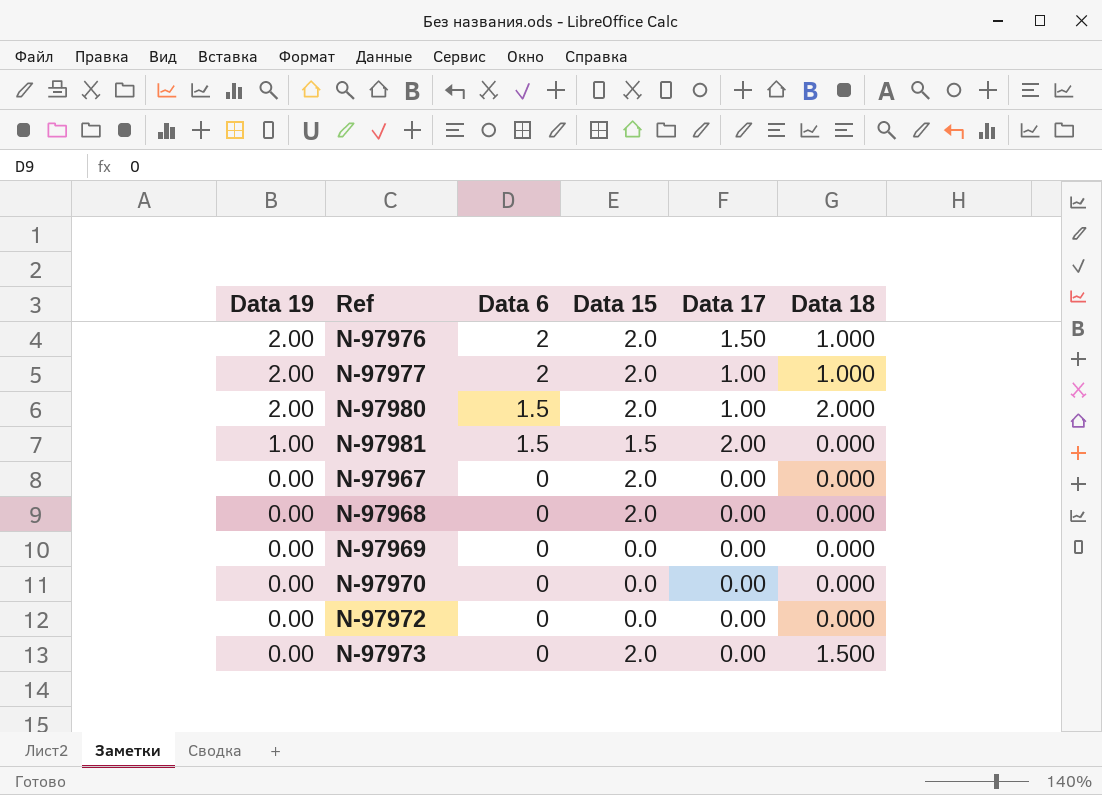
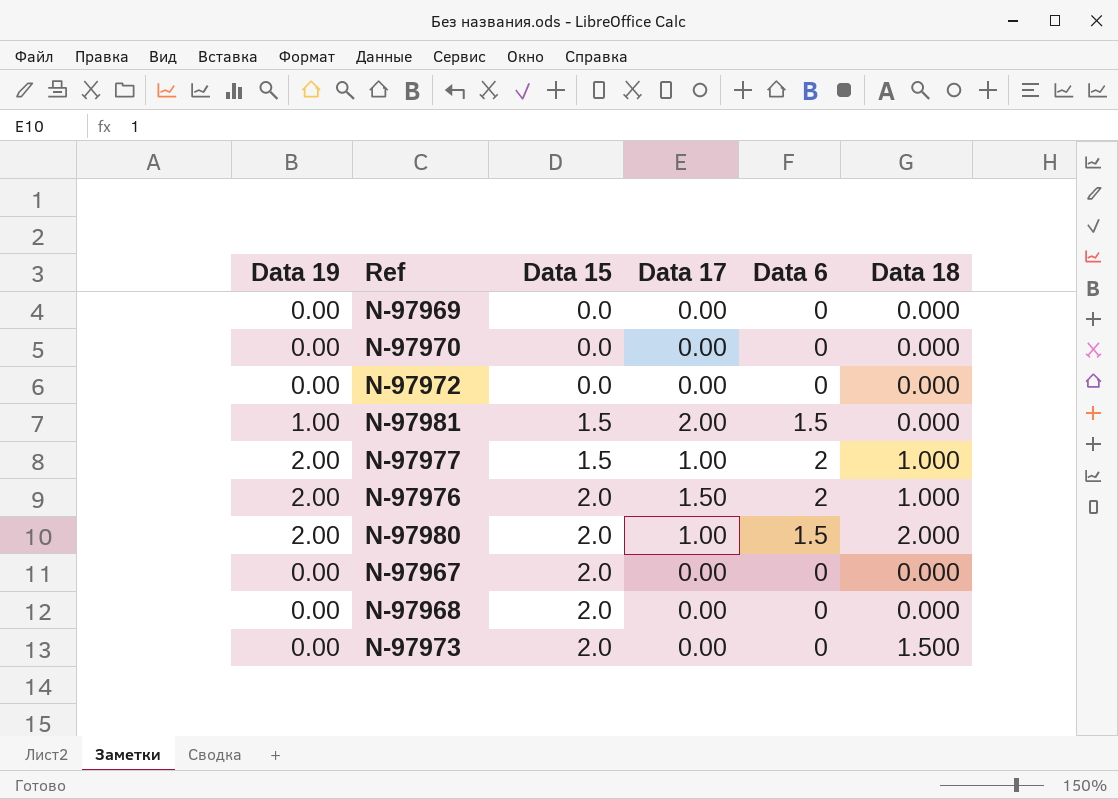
row order: Data 19 descending -> Data 15 ascending
column Data 6 | position: 3 -> 5
N-97977 | Data 15: 2.0 -> 1.5

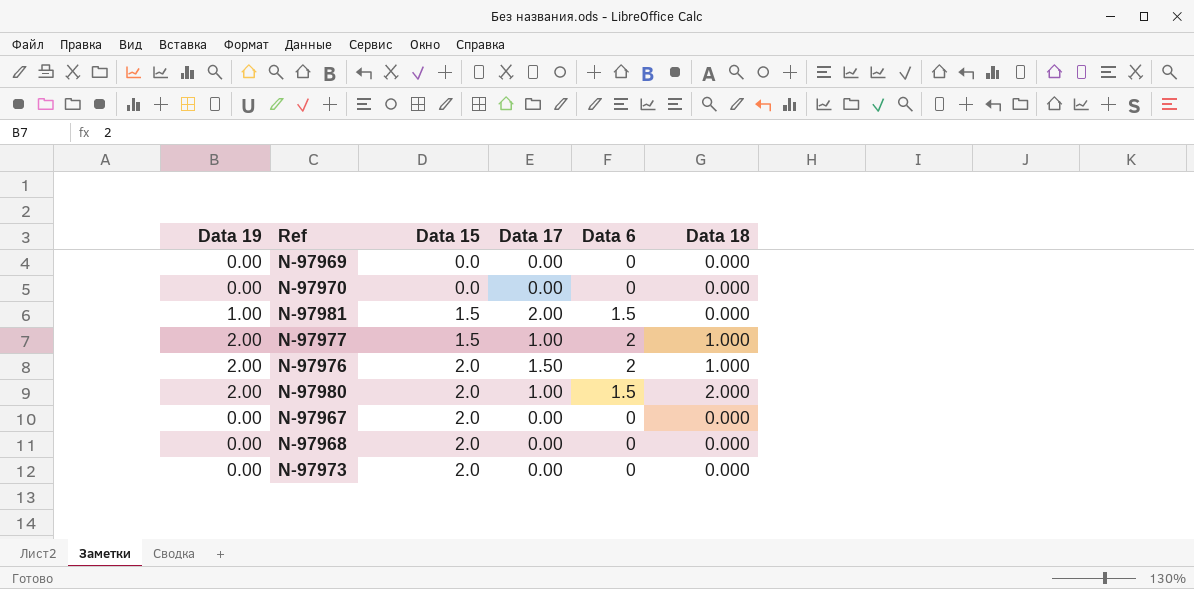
row N-97972: 0.00 | 0.0 | 0.00 | 0 | 0.000 -> none
N-97973 | Data 18: 1.500 -> 0.000

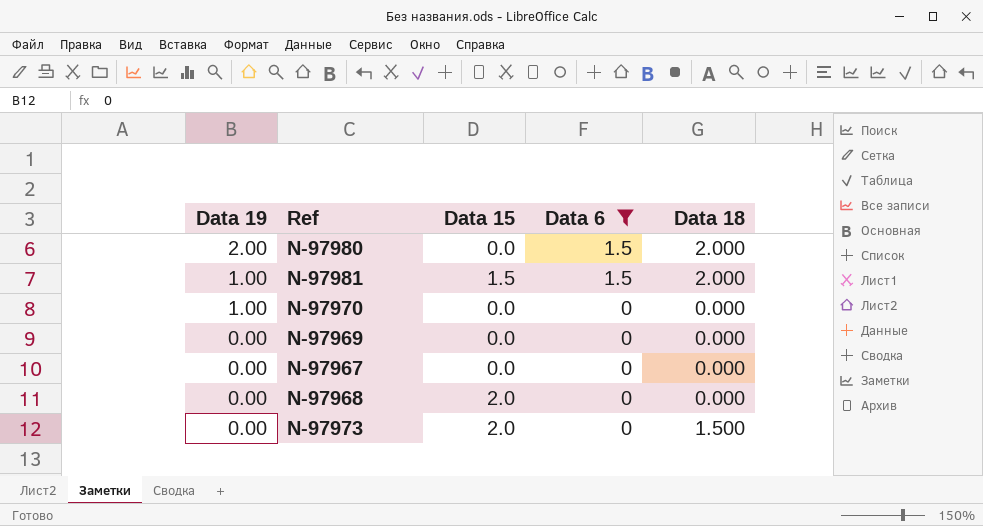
filter: none -> Data 6 != 2
row order: Data 15 ascending -> Data 19 descending
column Data 17 | position: 4 -> none
N-97980 | Data 15: 2.0 -> 0.0
N-97981 | Data 18: 0.000 -> 2.000
N-97970 | Data 19: 0.00 -> 1.00
N-97967 | Data 15: 2.0 -> 0.0
N-97973 | Data 18: 0.000 -> 1.500

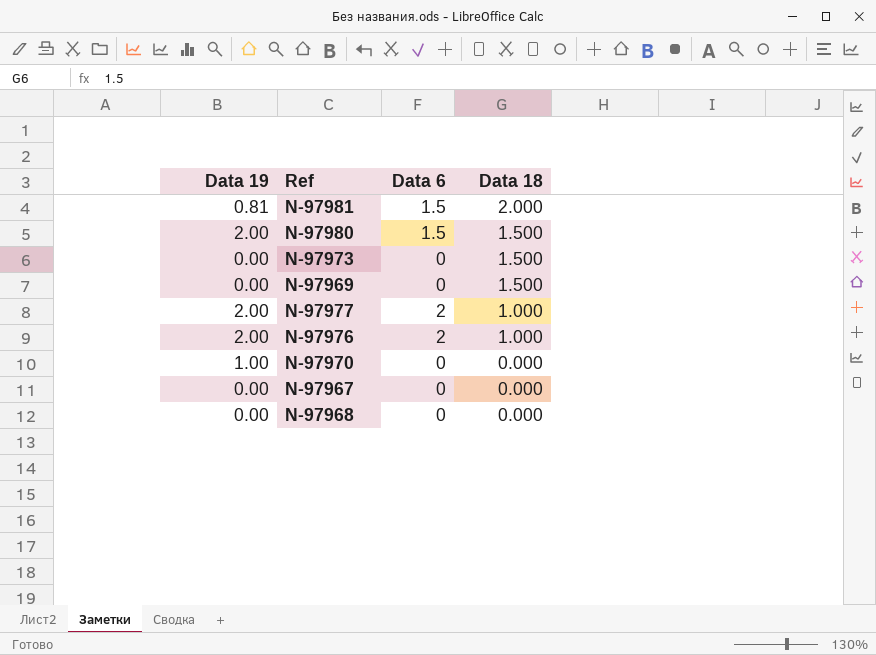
filter: Data 6 != 2 -> none
row order: Data 19 descending -> Data 18 descending
column Data 15 | position: 3 -> none
N-97981 | Data 19: 1.00 -> 0.81
N-97980 | Data 18: 2.000 -> 1.500
N-97969 | Data 18: 0.000 -> 1.500

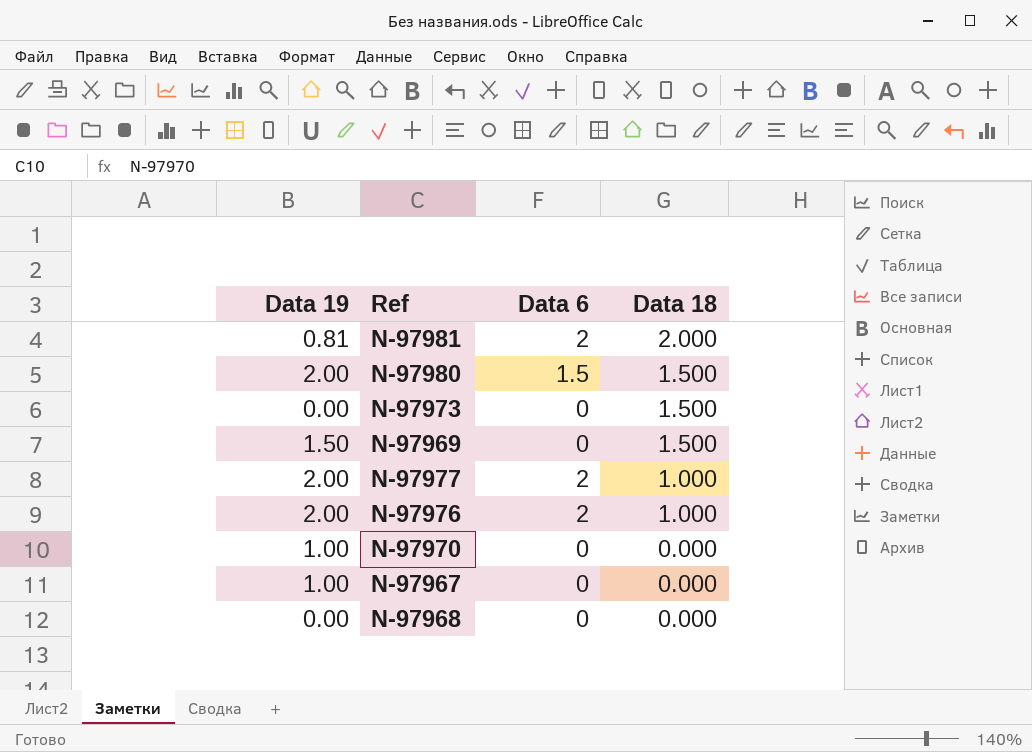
N-97981 | Data 6: 1.5 -> 2
N-97969 | Data 19: 0.00 -> 1.50
N-97967 | Data 19: 0.00 -> 1.00

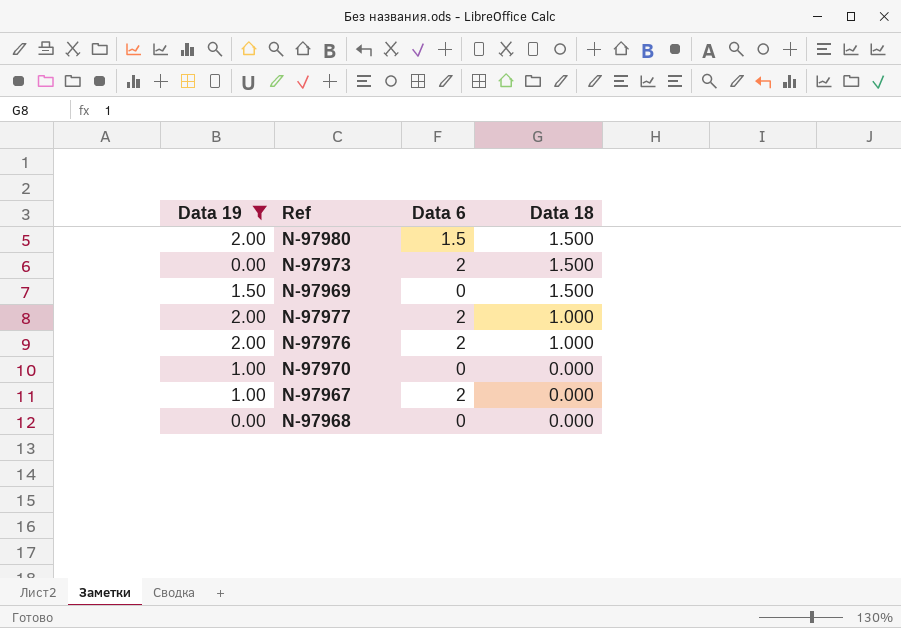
filter: none -> Data 19 != 0.81
N-97973 | Data 6: 0 -> 2
N-97967 | Data 6: 0 -> 2

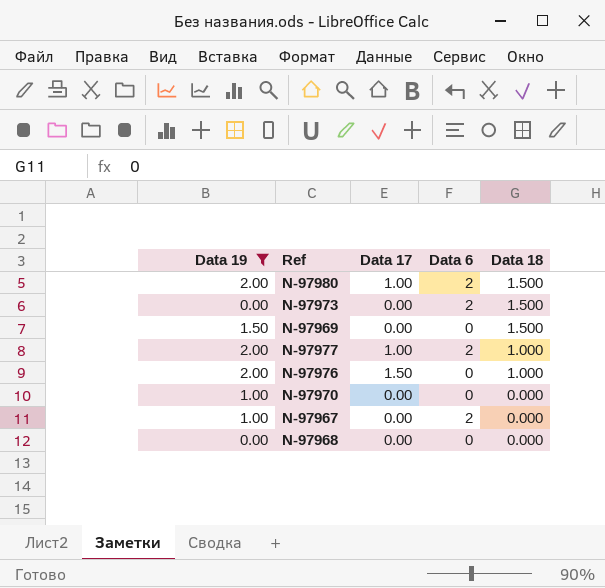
column Data 17 | position: none -> 3
N-97980 | Data 6: 1.5 -> 2
N-97976 | Data 6: 2 -> 0

